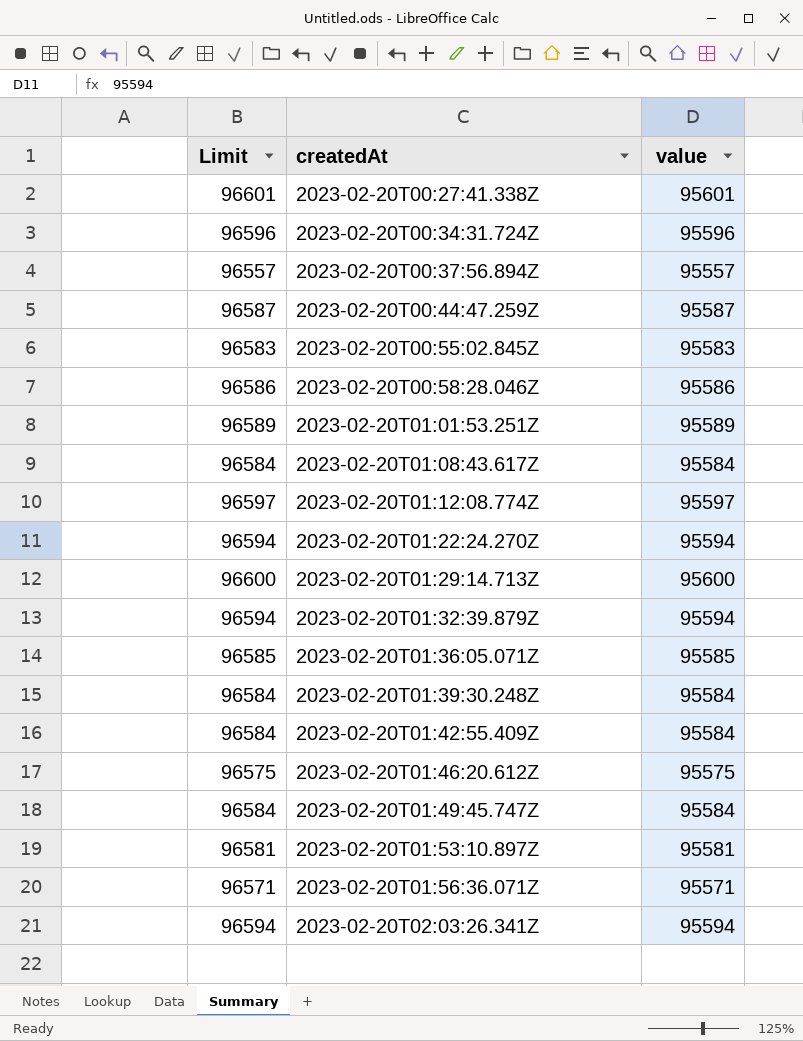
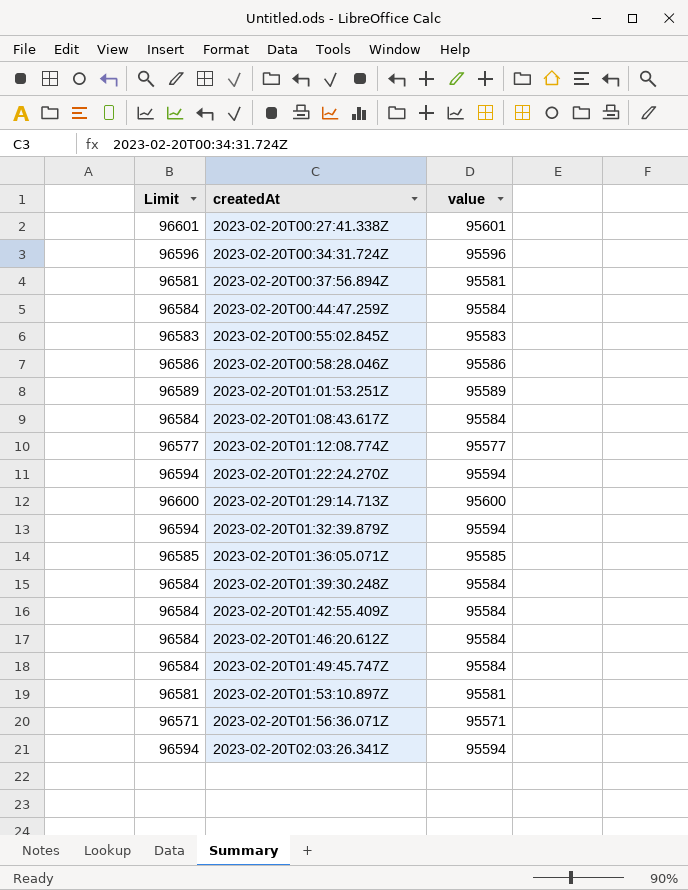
2023-02-20T00:37:56.894Z | Limit: 96557 -> 96581
2023-02-20T00:37:56.894Z | value: 95557 -> 95581
2023-02-20T00:44:47.259Z | Limit: 96587 -> 96584
2023-02-20T00:44:47.259Z | value: 95587 -> 95584
2023-02-20T01:12:08.774Z | Limit: 96597 -> 96577
2023-02-20T01:12:08.774Z | value: 95597 -> 95577
2023-02-20T01:46:20.612Z | Limit: 96575 -> 96584
2023-02-20T01:46:20.612Z | value: 95575 -> 95584

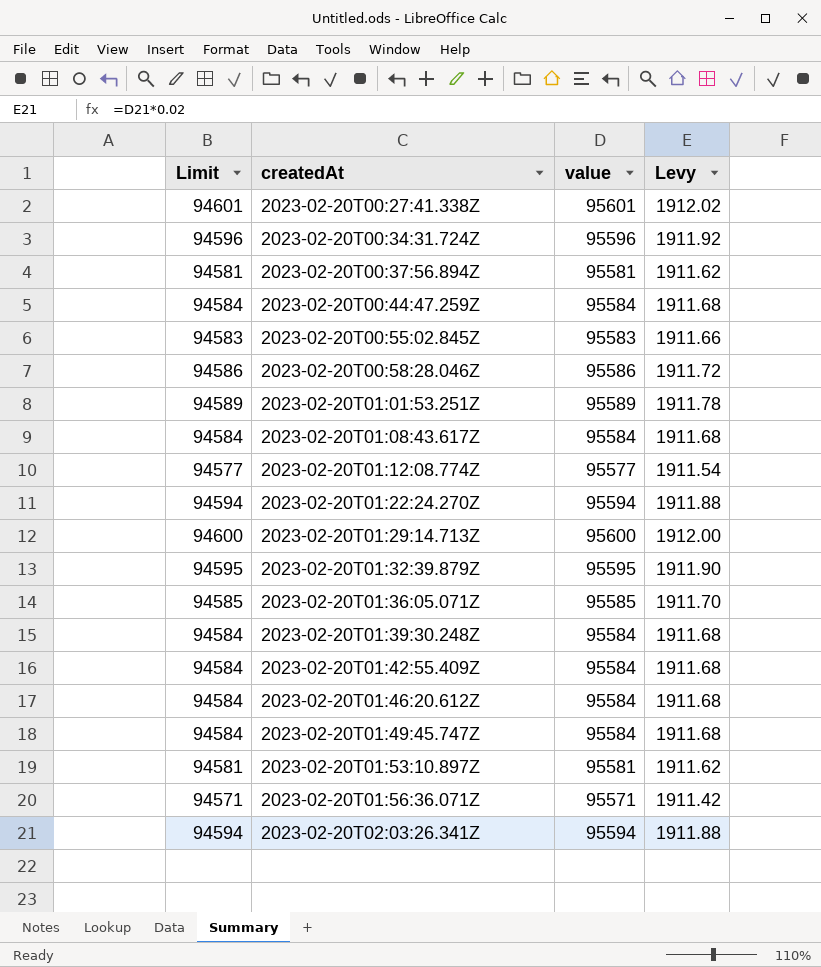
column Limit | formula: [value] + 1000 -> [value] - 1000
column Levy | formula: none -> [value] * 0.02
2023-02-20T01:32:39.879Z | value: 95594 -> 95595

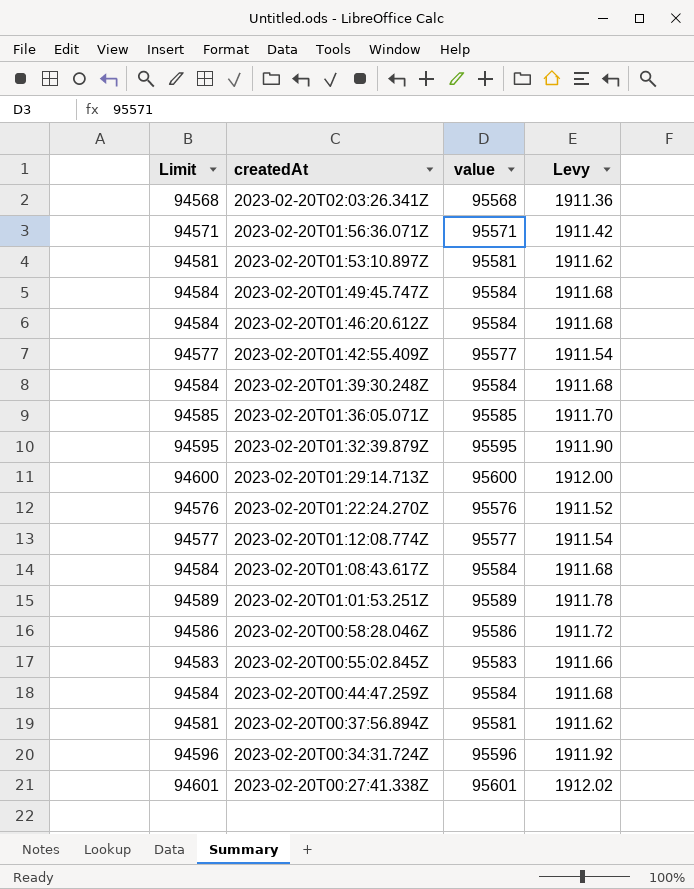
row order: createdAt ascending -> createdAt descending
2023-02-20T02:03:26.341Z | Limit: 94594 -> 94568
2023-02-20T02:03:26.341Z | value: 95594 -> 95568
2023-02-20T02:03:26.341Z | Levy: 1911.88 -> 1911.36
2023-02-20T01:42:55.409Z | Limit: 94584 -> 94577
2023-02-20T01:42:55.409Z | value: 95584 -> 95577
2023-02-20T01:42:55.409Z | Levy: 1911.68 -> 1911.54
2023-02-20T01:22:24.270Z | Limit: 94594 -> 94576
2023-02-20T01:22:24.270Z | value: 95594 -> 95576
2023-02-20T01:22:24.270Z | Levy: 1911.88 -> 1911.52

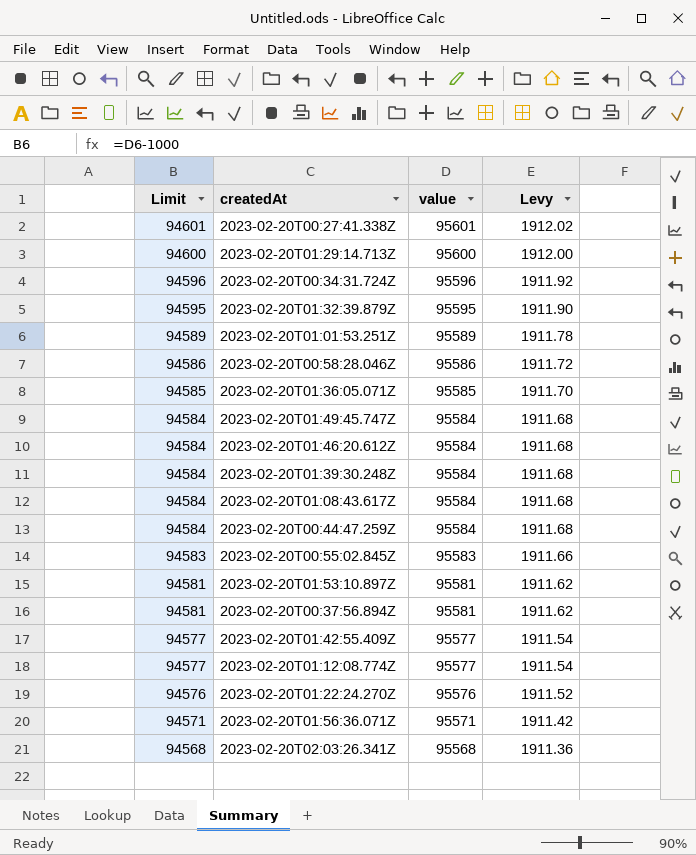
row order: createdAt descending -> Limit descending

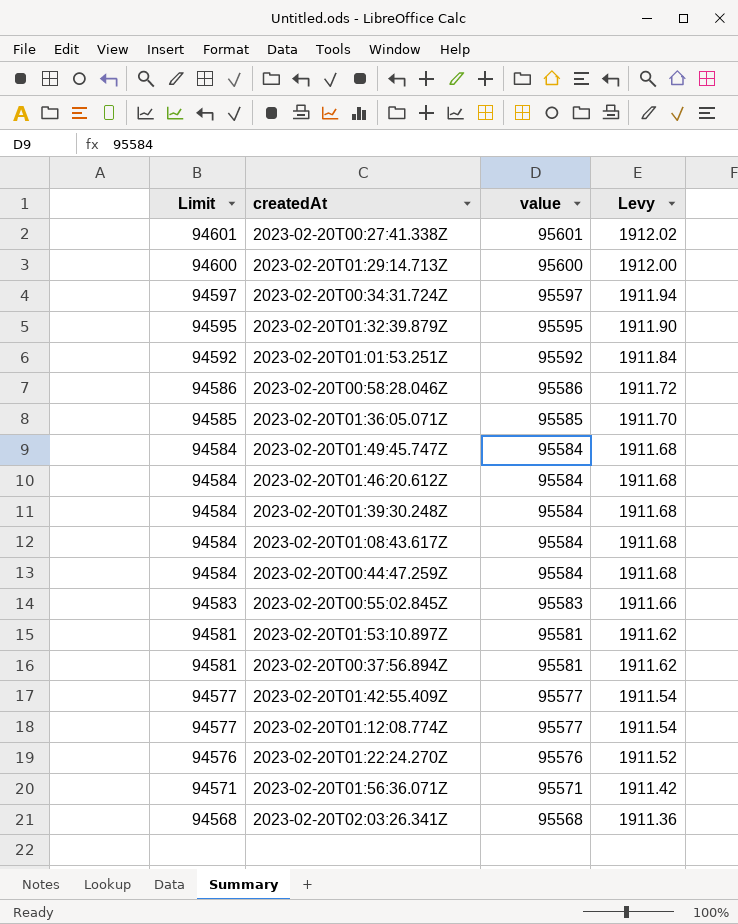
2023-02-20T00:34:31.724Z | Limit: 94596 -> 94597
2023-02-20T00:34:31.724Z | value: 95596 -> 95597
2023-02-20T00:34:31.724Z | Levy: 1911.92 -> 1911.94
2023-02-20T01:01:53.251Z | Limit: 94589 -> 94592
2023-02-20T01:01:53.251Z | value: 95589 -> 95592
2023-02-20T01:01:53.251Z | Levy: 1911.78 -> 1911.84

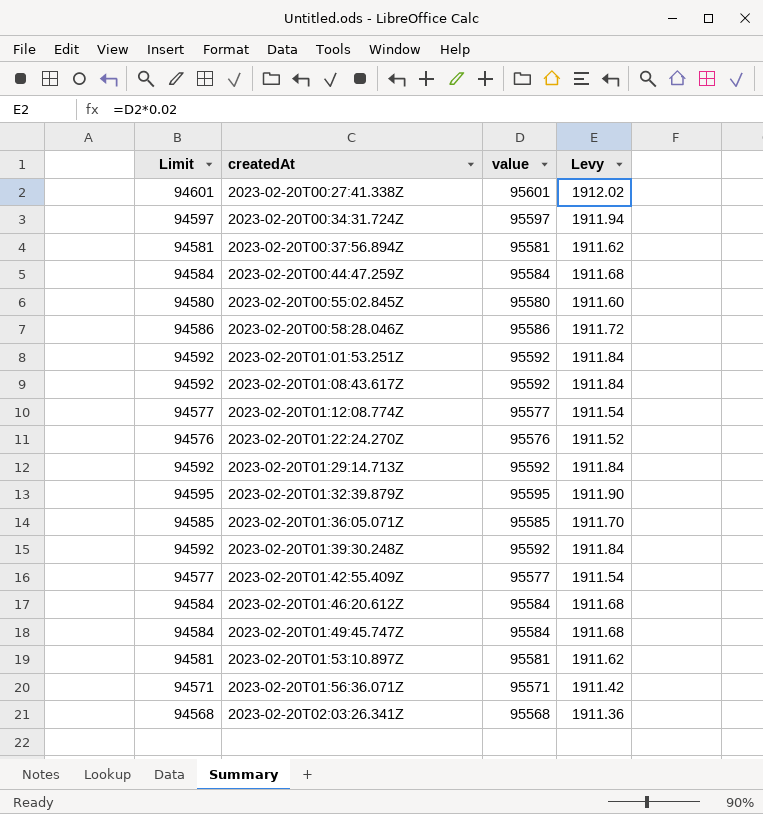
row order: Limit descending -> createdAt ascending
2023-02-20T00:55:02.845Z | Limit: 94583 -> 94580
2023-02-20T00:55:02.845Z | value: 95583 -> 95580
2023-02-20T00:55:02.845Z | Levy: 1911.66 -> 1911.60
2023-02-20T01:08:43.617Z | Limit: 94584 -> 94592
2023-02-20T01:08:43.617Z | value: 95584 -> 95592
2023-02-20T01:08:43.617Z | Levy: 1911.68 -> 1911.84
2023-02-20T01:29:14.713Z | Limit: 94600 -> 94592
2023-02-20T01:29:14.713Z | value: 95600 -> 95592
2023-02-20T01:29:14.713Z | Levy: 1912.00 -> 1911.84
2023-02-20T01:39:30.248Z | Limit: 94584 -> 94592
2023-02-20T01:39:30.248Z | value: 95584 -> 95592
2023-02-20T01:39:30.248Z | Levy: 1911.68 -> 1911.84

